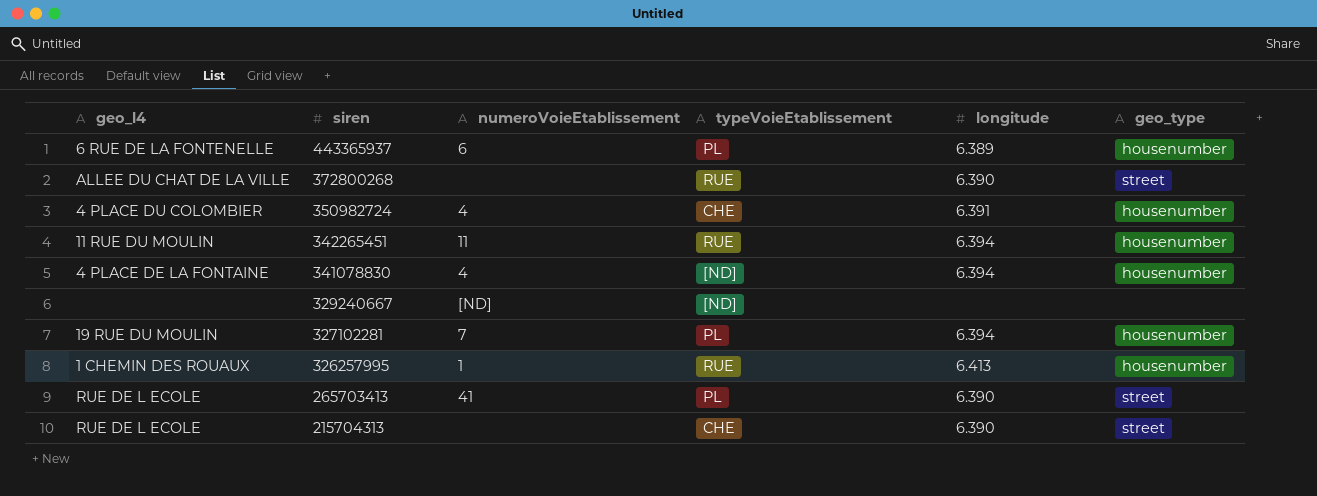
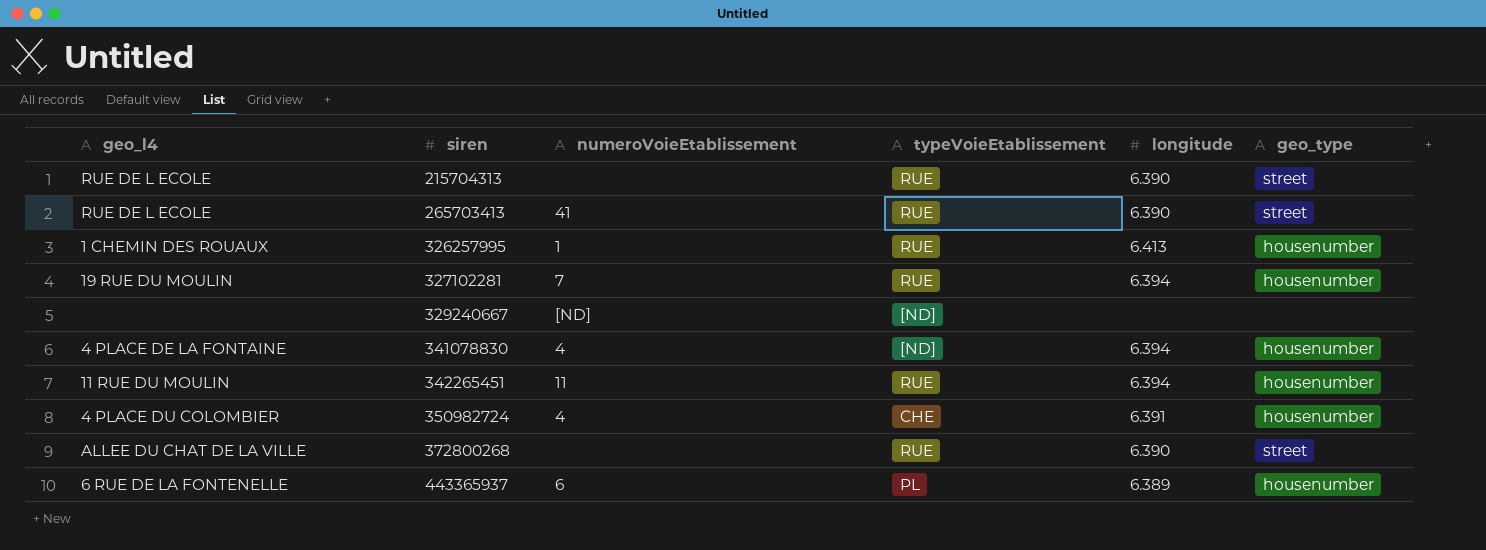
row order: siren descending -> siren ascending
215704313 | typeVoieEtablissement: CHE -> RUE
265703413 | typeVoieEtablissement: PL -> RUE
327102281 | typeVoieEtablissement: PL -> RUE

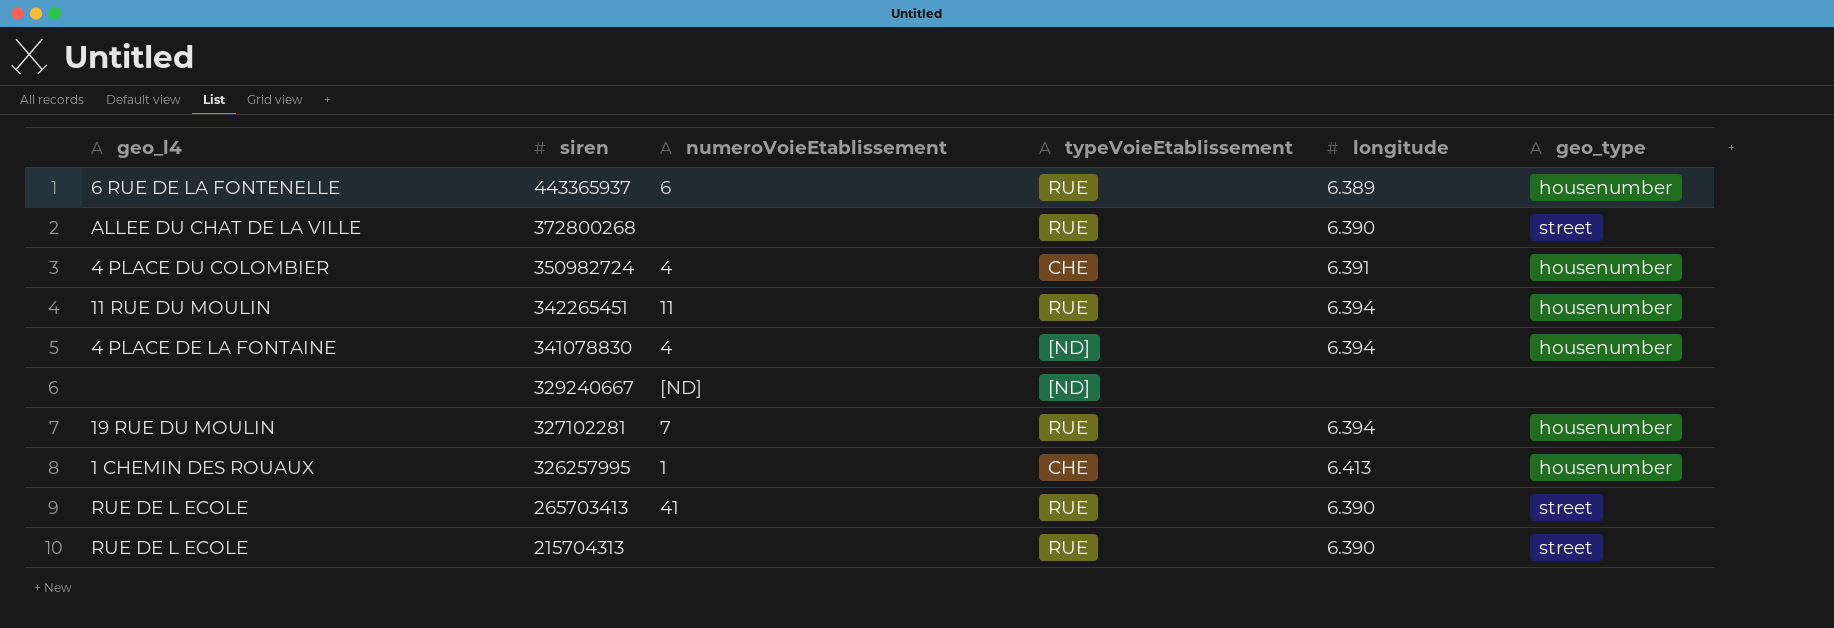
row order: siren ascending -> siren descending
443365937 | typeVoieEtablissement: PL -> RUE
326257995 | typeVoieEtablissement: RUE -> CHE

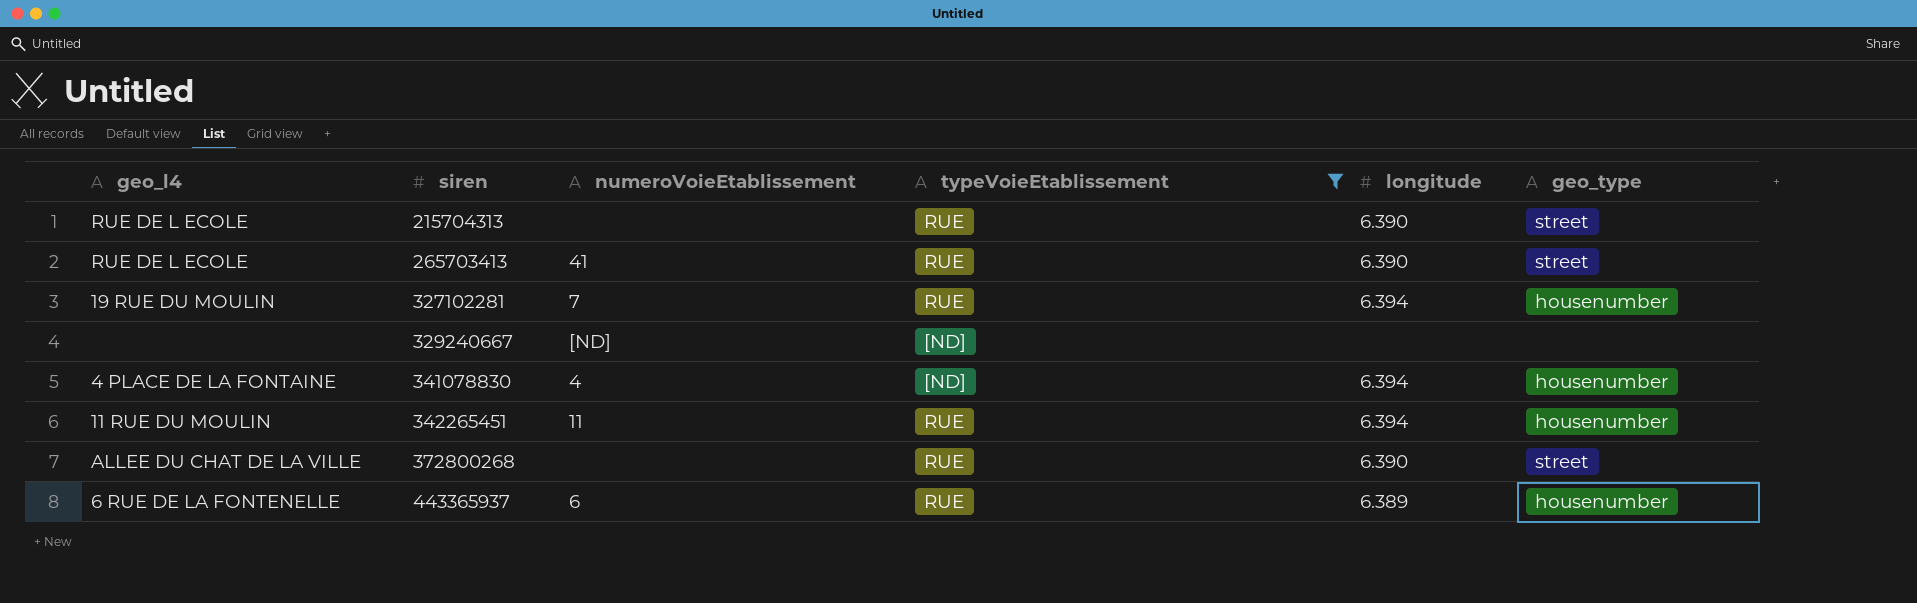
filter: none -> typeVoieEtablissement != CHE
row order: siren descending -> siren ascending

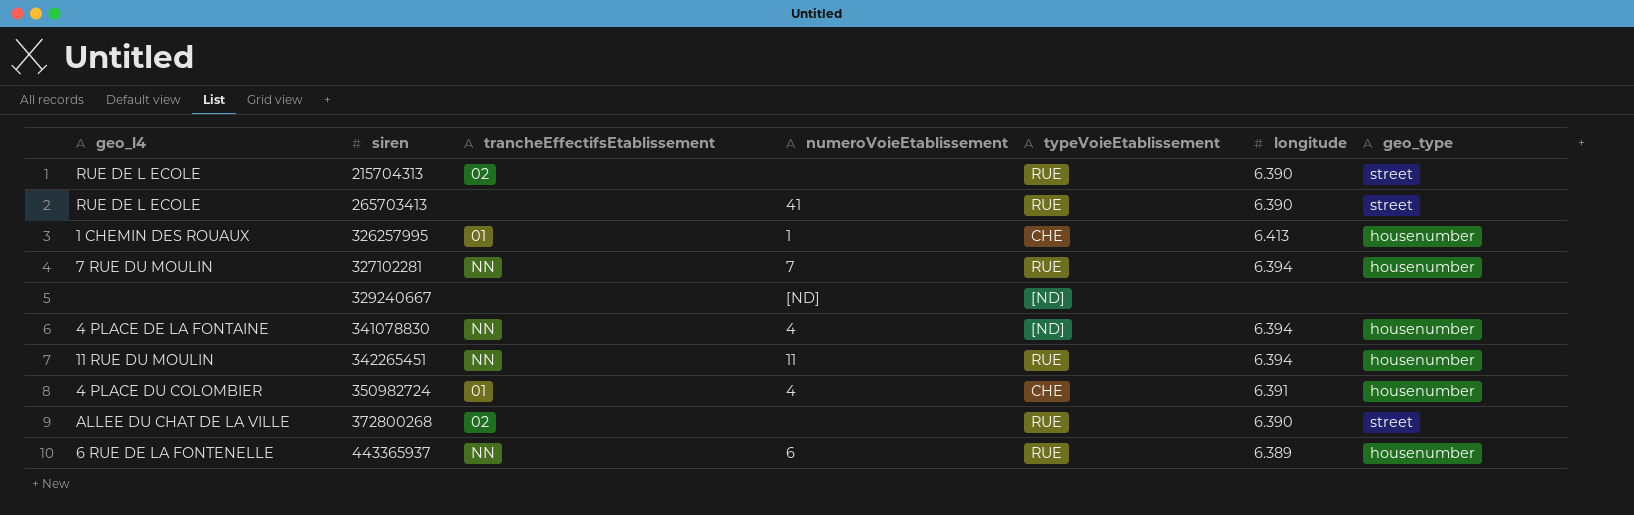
filter: typeVoieEtablissement != CHE -> none
column trancheEffectifsEtablissement | position: none -> 3
327102281 | geo_l4: 19 RUE DU MOULIN -> 7 RUE DU MOULIN

